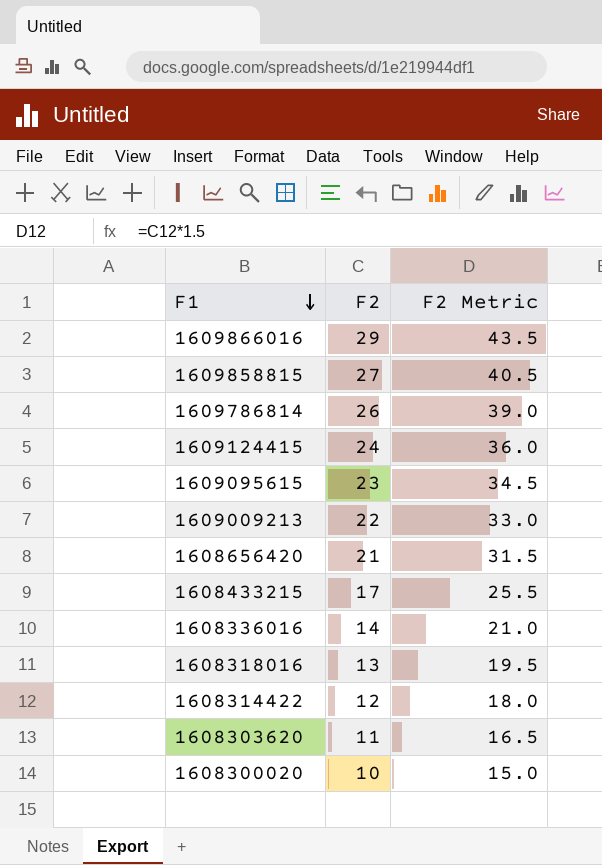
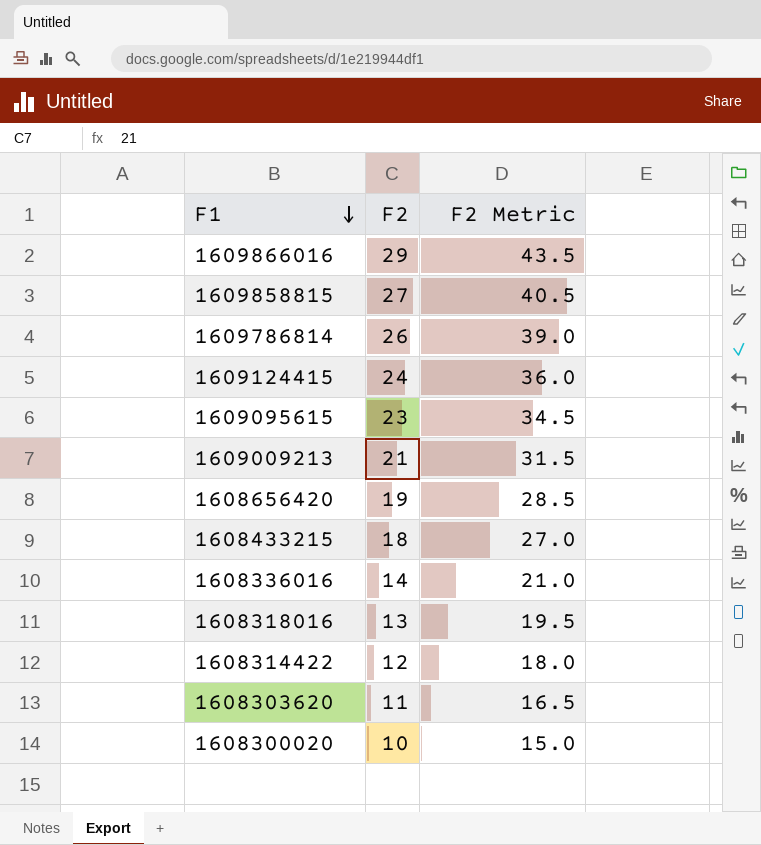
1609009213 | F2: 22 -> 21
1609009213 | F2 Metric: 33.0 -> 31.5
1608656420 | F2: 21 -> 19
1608656420 | F2 Metric: 31.5 -> 28.5
1608433215 | F2: 17 -> 18
1608433215 | F2 Metric: 25.5 -> 27.0

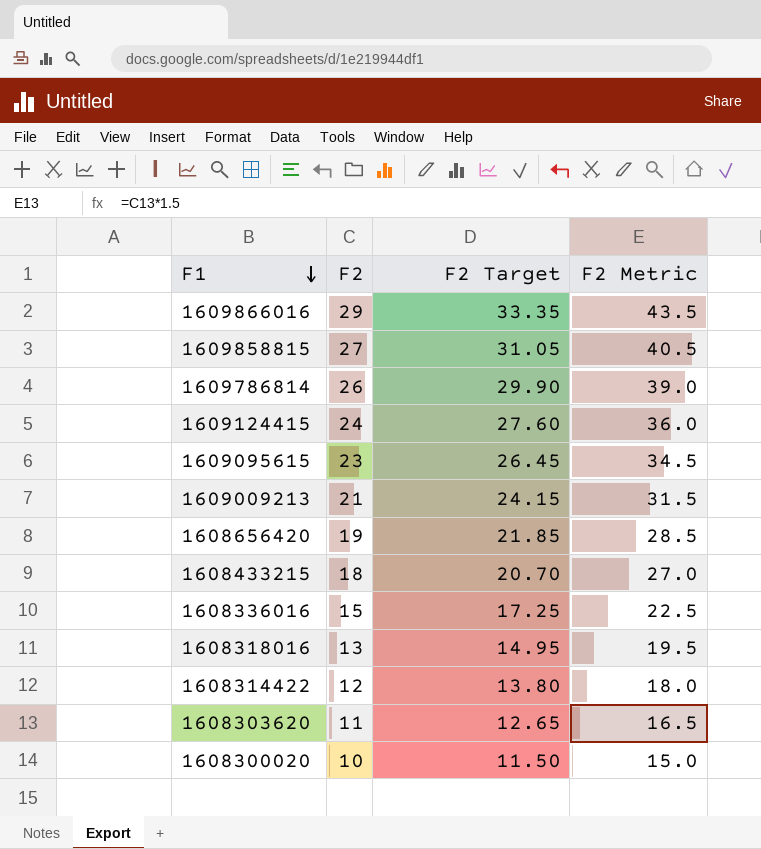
column F2 Target | formula: none -> [F2] * 1.15
1608336016 | F2: 14 -> 15
1608336016 | F2 Metric: 21.0 -> 22.5

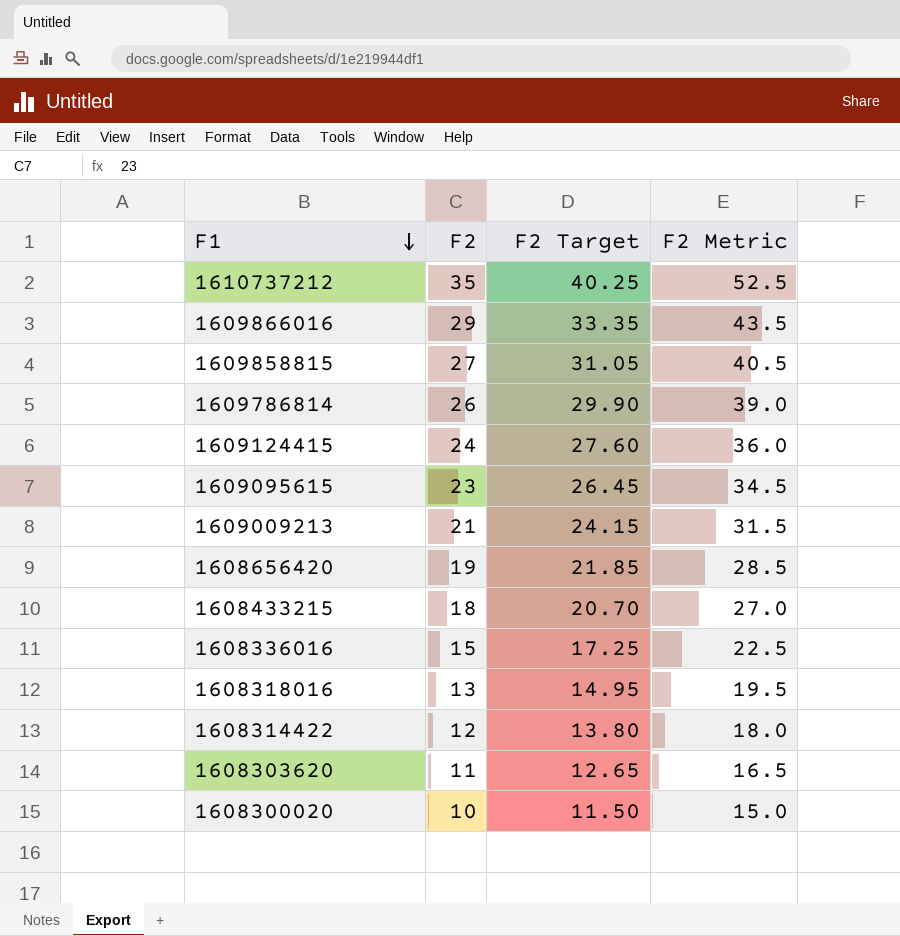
row 1610737212: none -> 35 | 40.25 | 52.5

